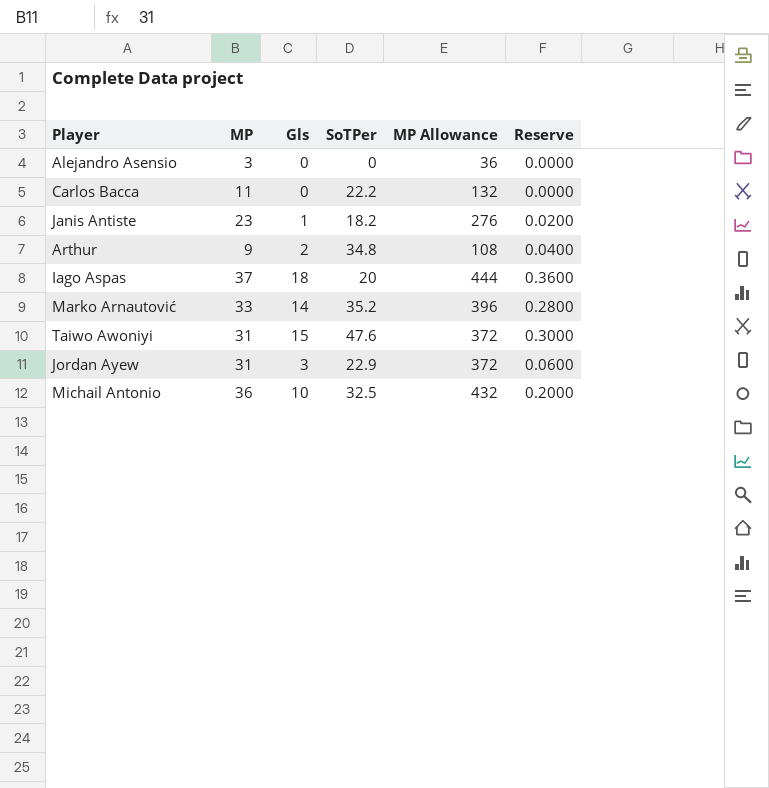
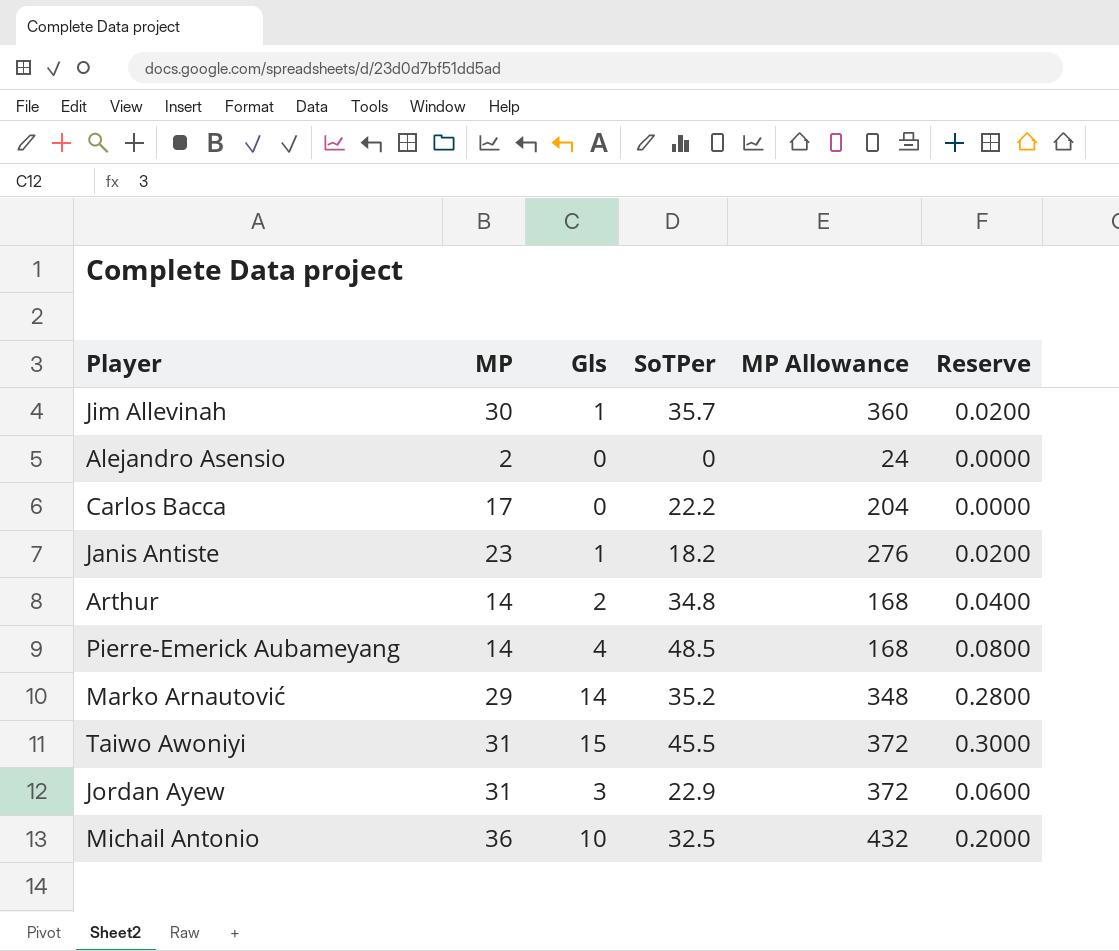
row Iago Aspas: 37 | 18 | 20 | 444 | 0.3600 -> none
row Jim Allevinah: none -> 30 | 1 | 35.7 | 360 | 0.0200
Alejandro Asensio | MP: 3 -> 2
Alejandro Asensio | MP Allowance: 36 -> 24
Carlos Bacca | MP: 11 -> 17
Carlos Bacca | MP Allowance: 132 -> 204
Arthur | MP: 9 -> 14
Arthur | MP Allowance: 108 -> 168
row Pierre-Emerick Aubameyang: none -> 14 | 4 | 48.5 | 168 | 0.0800
Marko Arnautović | MP: 33 -> 29
Marko Arnautović | MP Allowance: 396 -> 348
Taiwo Awoniyi | SoTPer: 47.6 -> 45.5

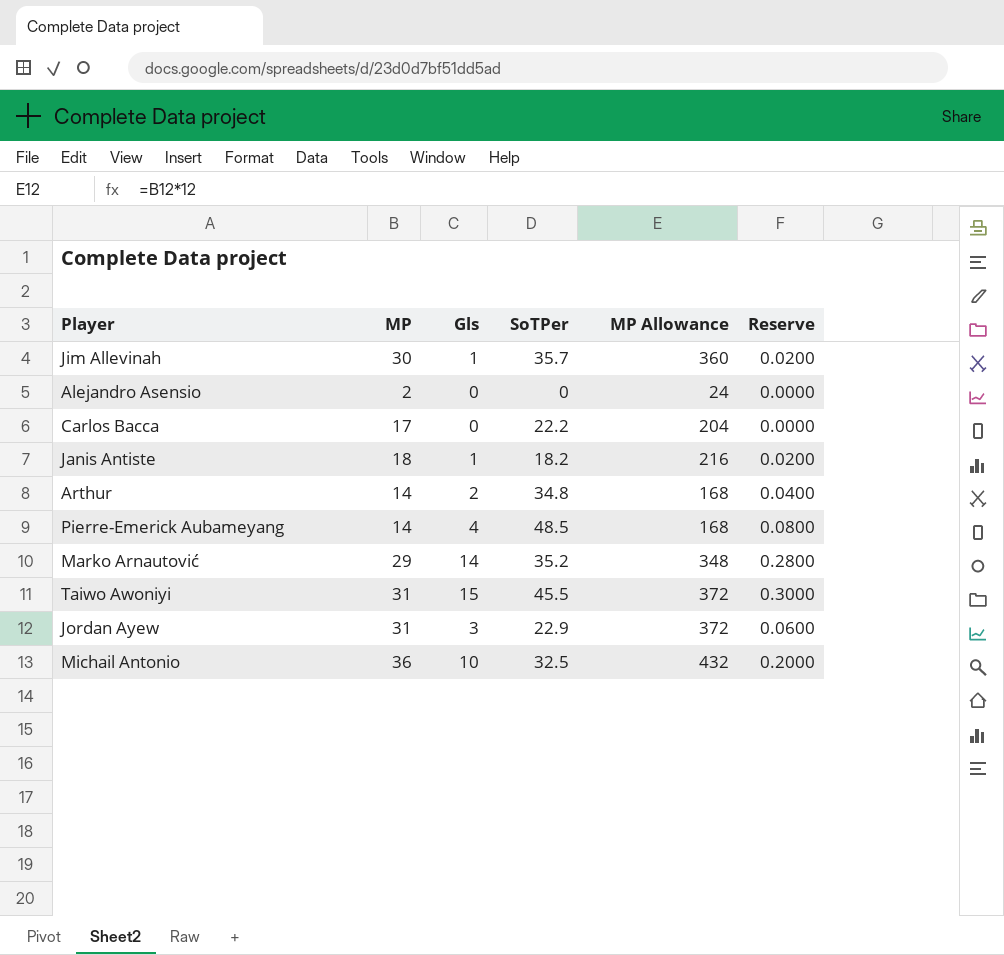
Janis Antiste | MP: 23 -> 18
Janis Antiste | MP Allowance: 276 -> 216

